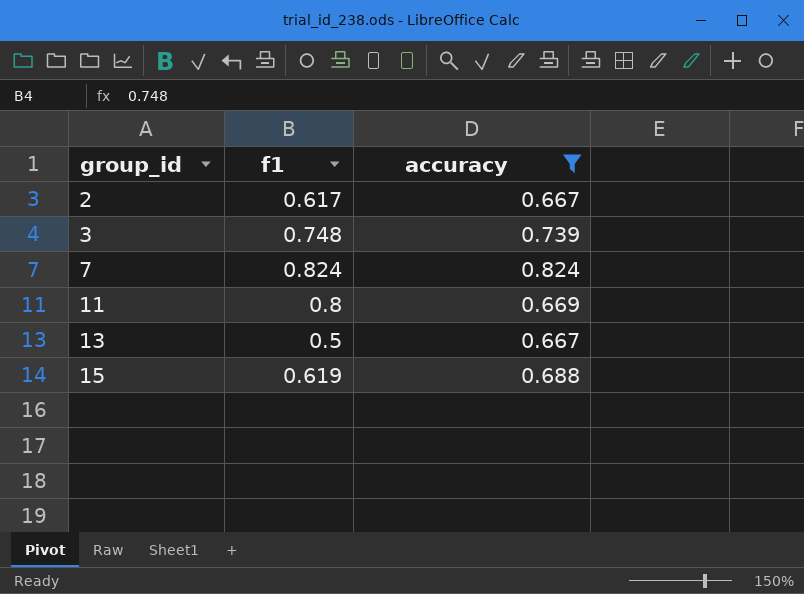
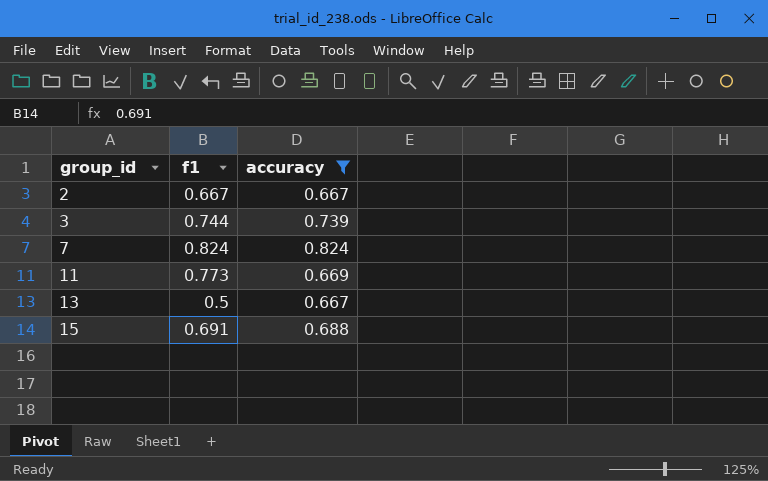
2 | f1: 0.617 -> 0.667
3 | f1: 0.748 -> 0.744
11 | f1: 0.8 -> 0.773
15 | f1: 0.619 -> 0.691

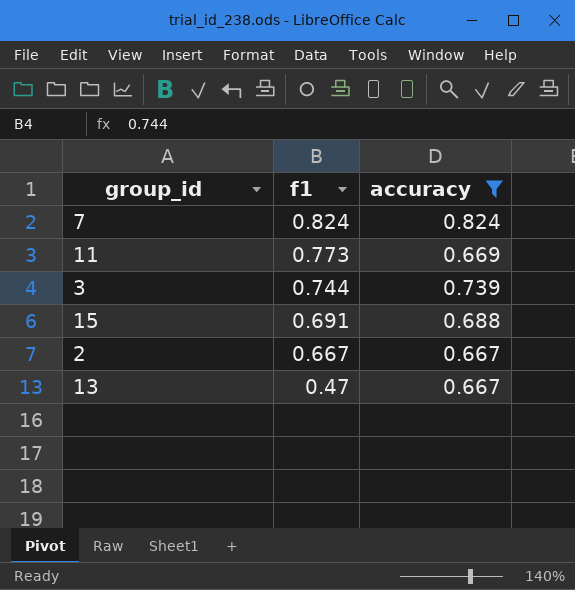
row order: group_id ascending -> f1 descending
13 | f1: 0.5 -> 0.47

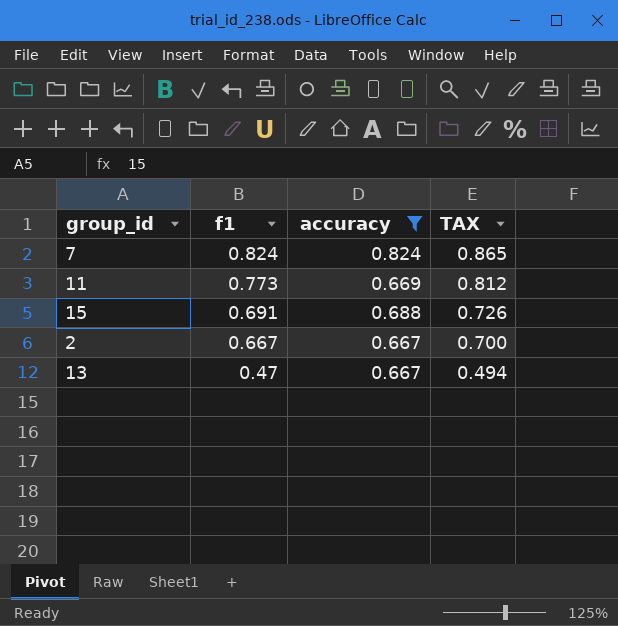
column TAX | formula: none -> [f1] * 1.05
row 3: 0.744 | 0.739 -> none

